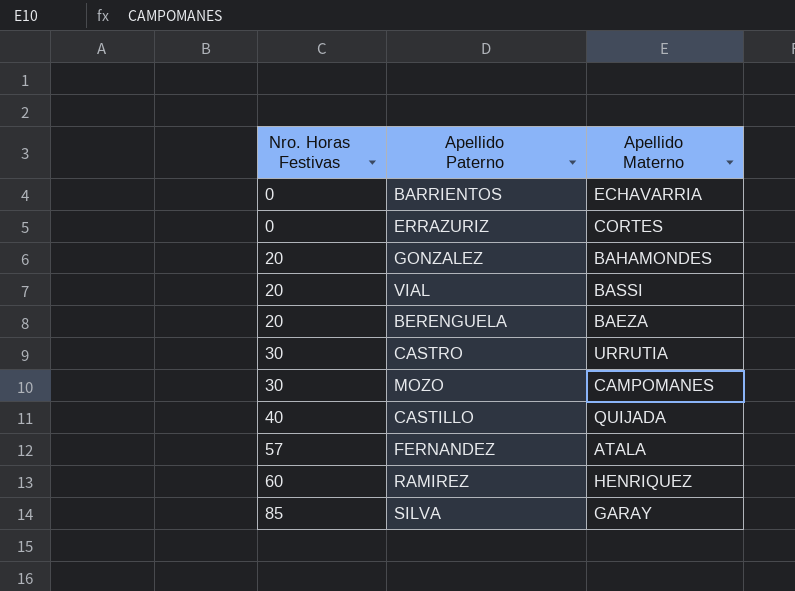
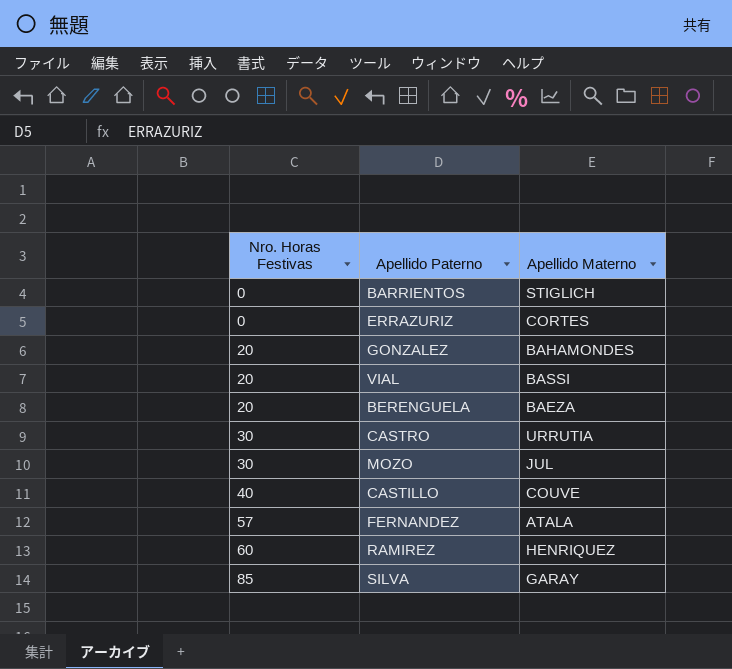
BARRIENTOS | Apellido Materno: ECHAVARRIA -> STIGLICH
MOZO | Apellido Materno: CAMPOMANES -> JUL
CASTILLO | Apellido Materno: QUIJADA -> COUVE

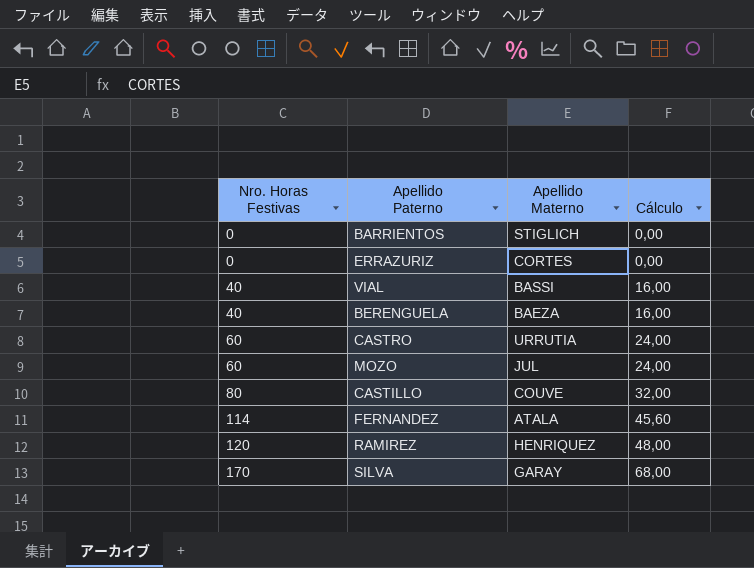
column Cálculo | formula: none -> [Nro. Horas Festivas] * 0,4
row GONZALEZ: 20 | BAHAMONDES -> none
VIAL | Nro. Horas Festivas: 20 -> 40
BERENGUELA | Nro. Horas Festivas: 20 -> 40
CASTRO | Nro. Horas Festivas: 30 -> 60
MOZO | Nro. Horas Festivas: 30 -> 60
CASTILLO | Nro. Horas Festivas: 40 -> 80
FERNANDEZ | Nro. Horas Festivas: 57 -> 114
RAMIREZ | Nro. Horas Festivas: 60 -> 120
SILVA | Nro. Horas Festivas: 85 -> 170

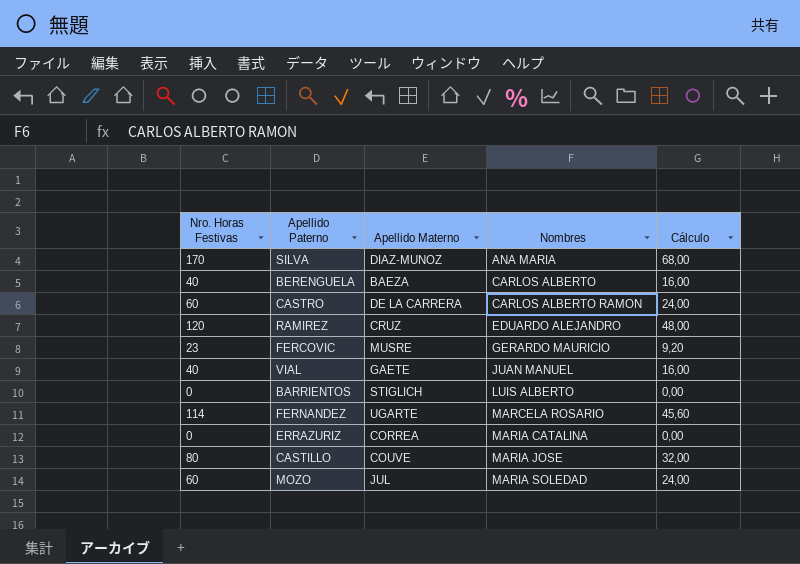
row order: Nro. Horas Festivas ascending -> Nombres ascending
column Nombres | position: none -> 4
SILVA | Apellido Materno: GARAY -> DIAZ-MUNOZ
CASTRO | Apellido Materno: URRUTIA -> DE LA CARRERA
RAMIREZ | Apellido Materno: HENRIQUEZ -> CRUZ
row FERCOVIC: none -> 23 | MUSRE | GERARDO MAURICIO | 9,20
VIAL | Apellido Materno: BASSI -> GAETE
FERNANDEZ | Apellido Materno: ATALA -> UGARTE
ERRAZURIZ | Apellido Materno: CORTES -> CORREA

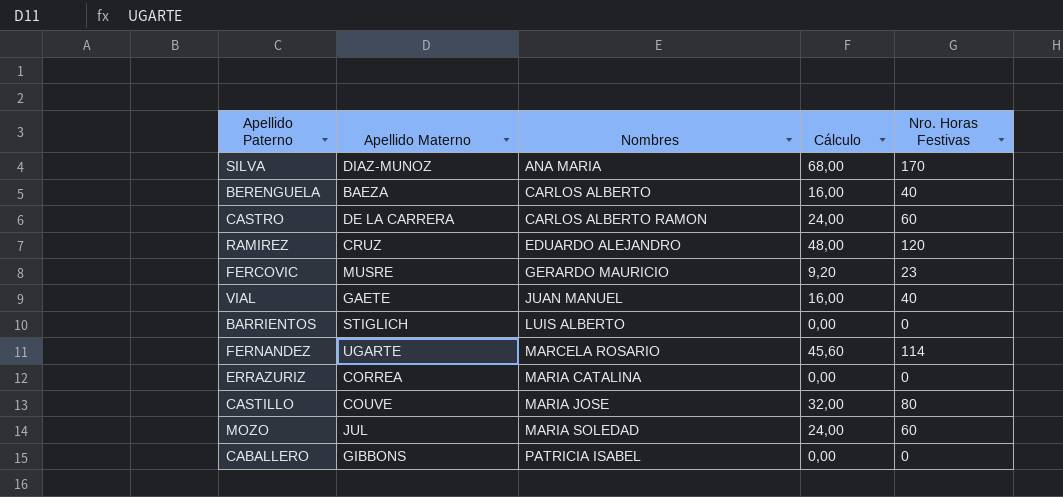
column Nro. Horas Festivas | position: 1 -> 5
row CABALLERO: none -> GIBBONS | PATRICIA ISABEL | 0,00 | 0

